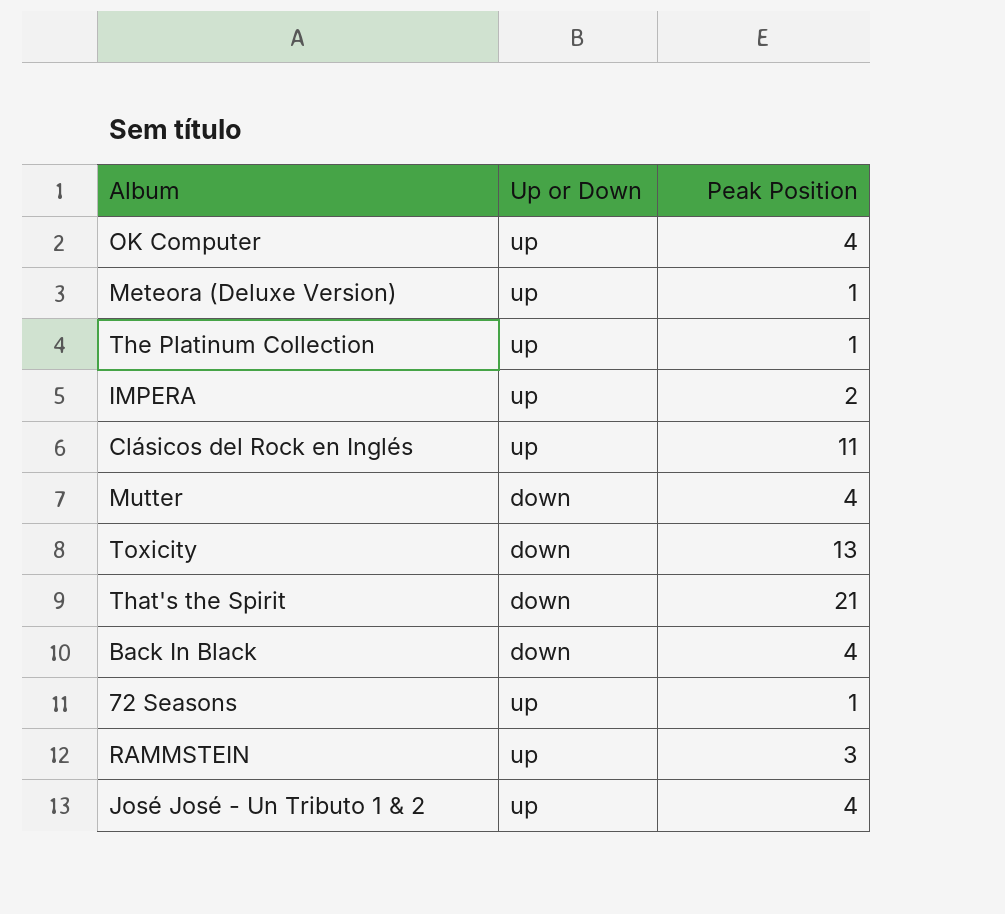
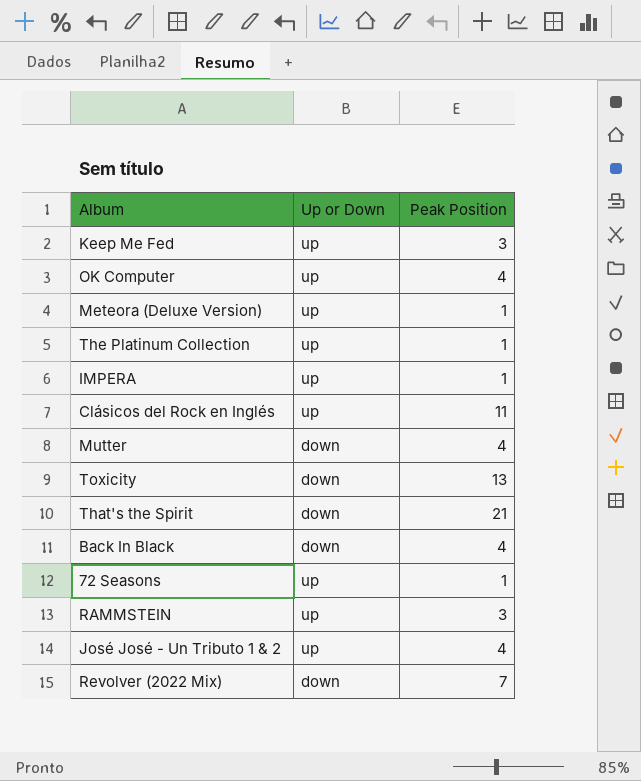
row Keep Me Fed: none -> up | 3
IMPERA | Peak Position: 2 -> 1
row Revolver (2022 Mix): none -> down | 7

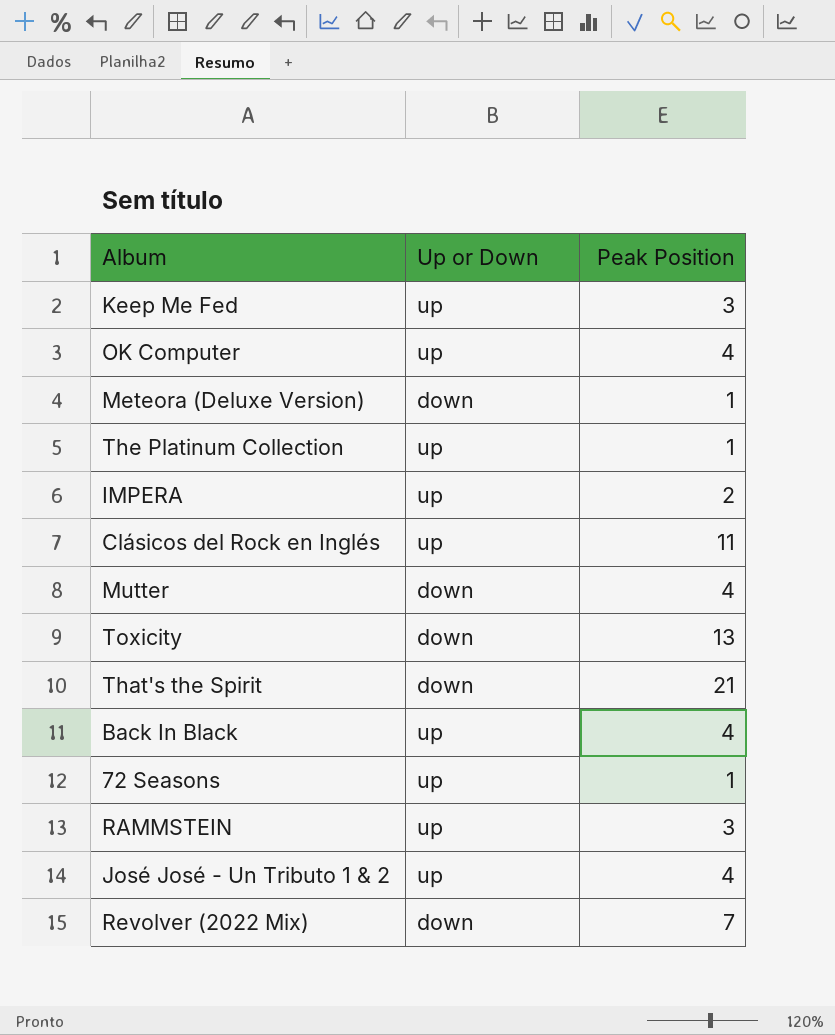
Meteora (Deluxe Version) | Up or Down: up -> down
IMPERA | Peak Position: 1 -> 2
Back In Black | Up or Down: down -> up

